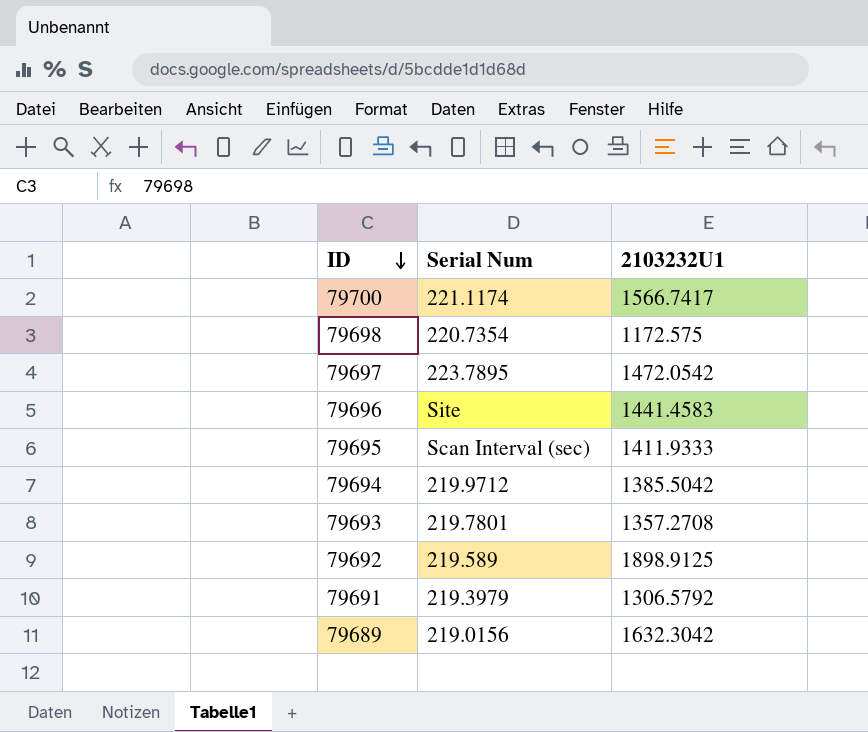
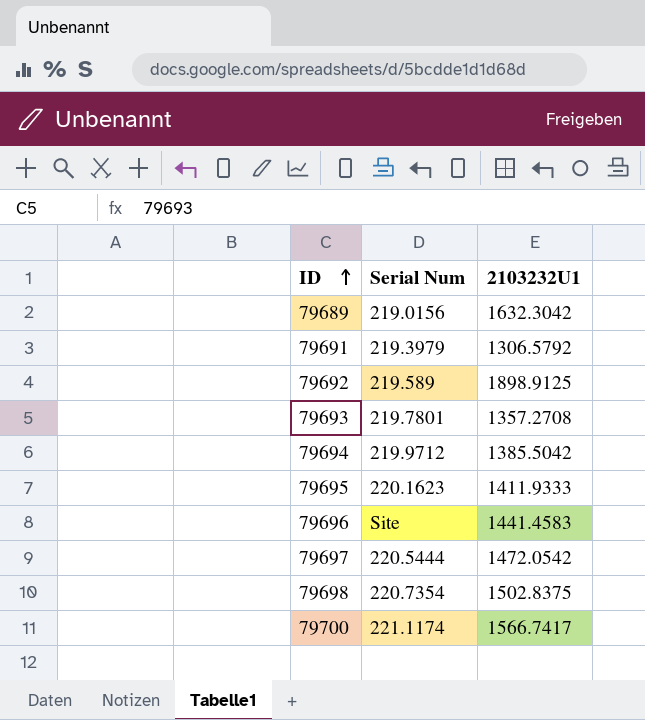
row order: ID descending -> ID ascending
79695 | Serial Num: Scan Interval (sec) -> 220.1623
79697 | Serial Num: 223.7895 -> 220.5444
79698 | 2103232U1: 1172.575 -> 1502.8375

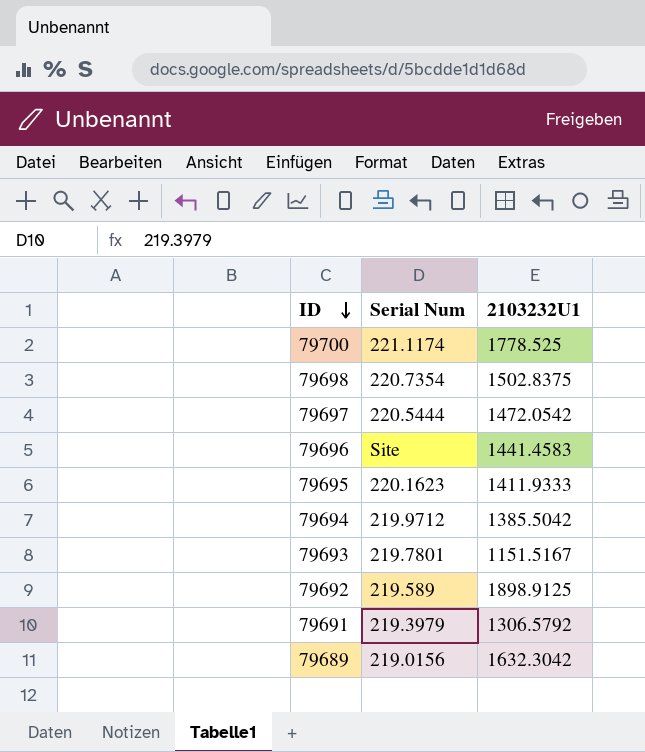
row order: ID ascending -> ID descending
79700 | 2103232U1: 1566.7417 -> 1778.525
79693 | 2103232U1: 1357.2708 -> 1151.5167

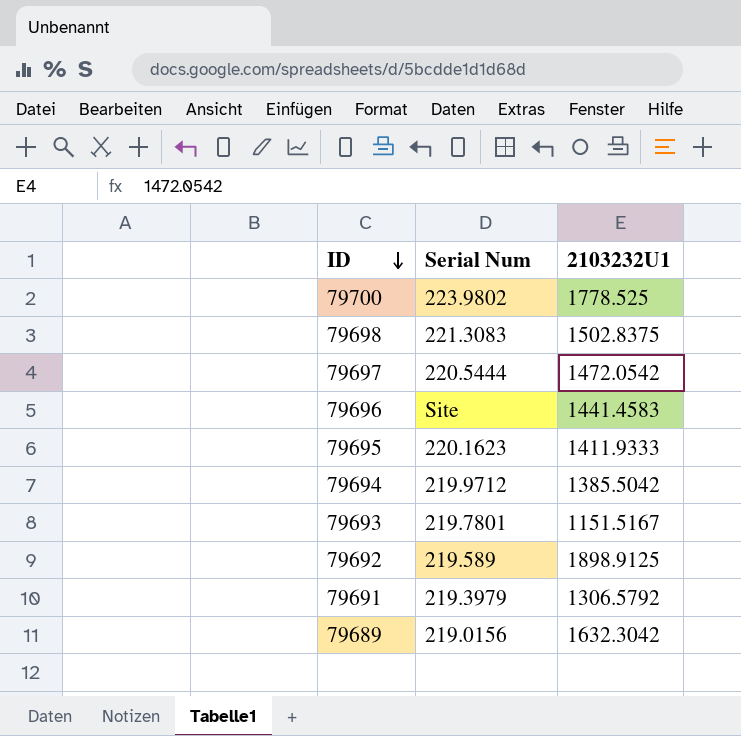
79700 | Serial Num: 221.1174 -> 223.9802
79698 | Serial Num: 220.7354 -> 221.3083

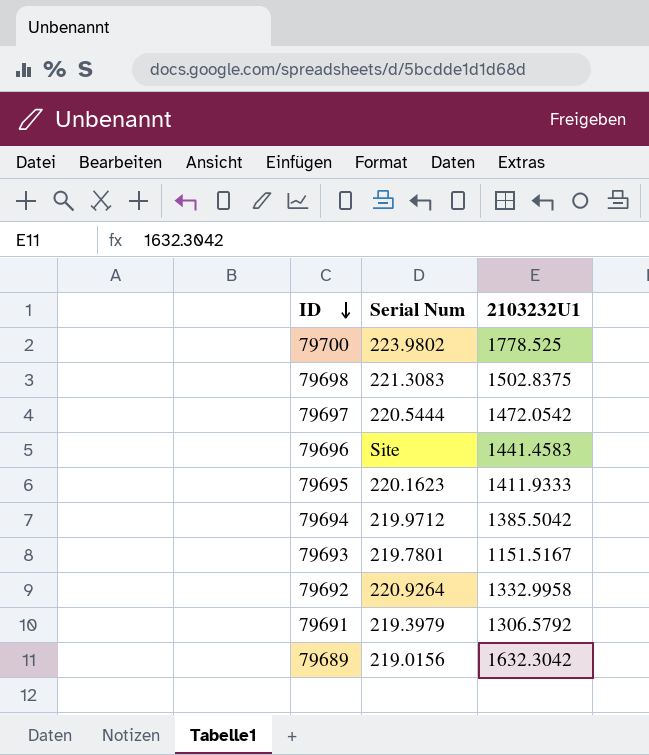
79692 | Serial Num: 219.589 -> 220.9264
79692 | 2103232U1: 1898.9125 -> 1332.9958

